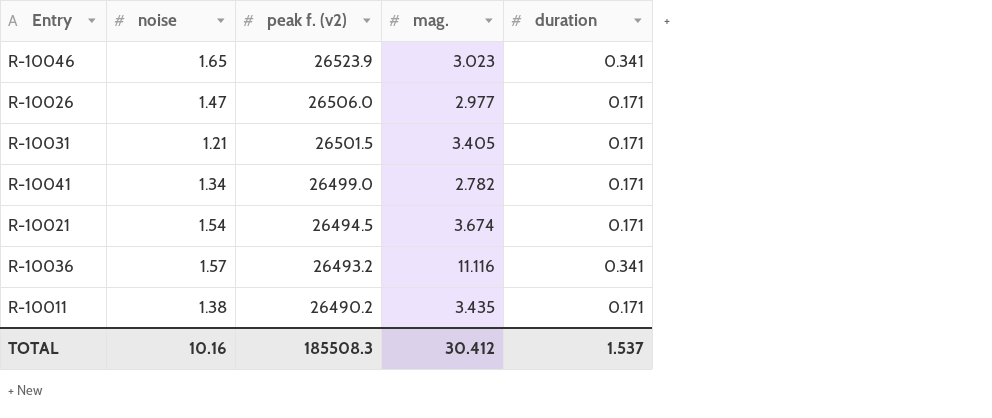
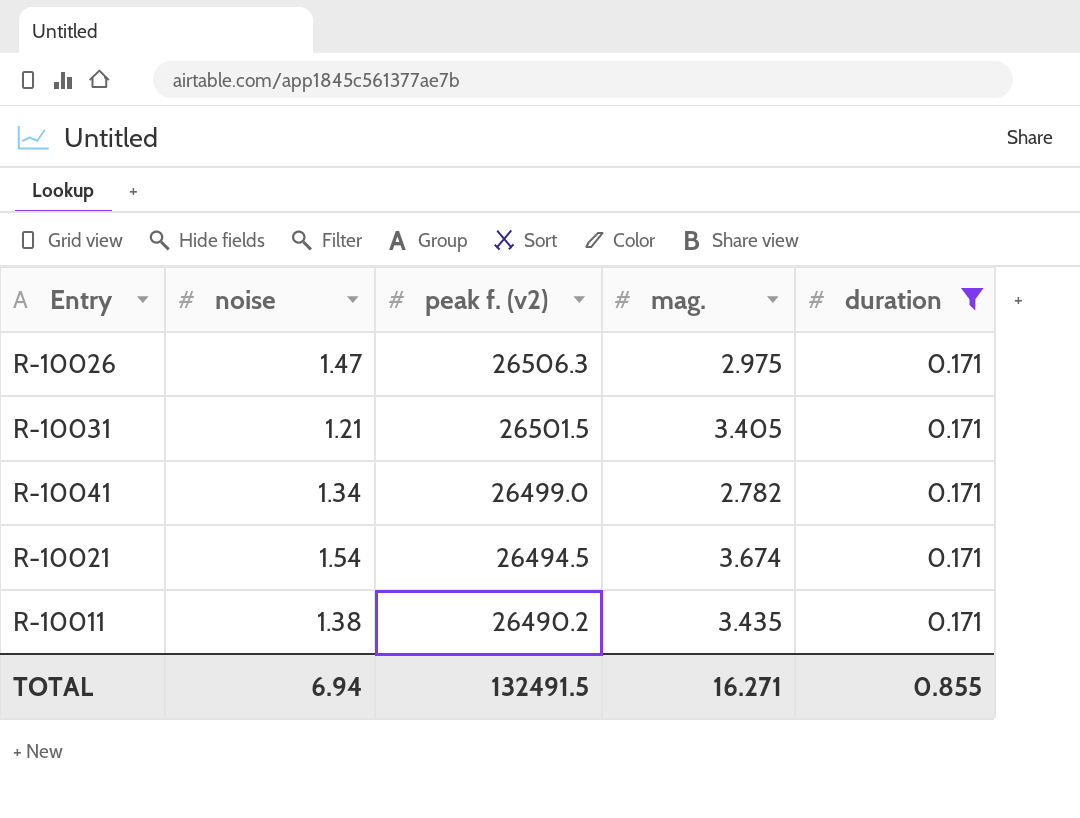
filter: none -> duration = 0.171
R-10026 | peak f. (v2): 26506.0 -> 26506.3
R-10026 | mag.: 2.977 -> 2.975
TOTAL | noise: 10.16 -> 6.94
TOTAL | peak f. (v2): 185508.3 -> 132491.5
TOTAL | mag.: 30.412 -> 16.271
TOTAL | duration: 1.537 -> 0.855

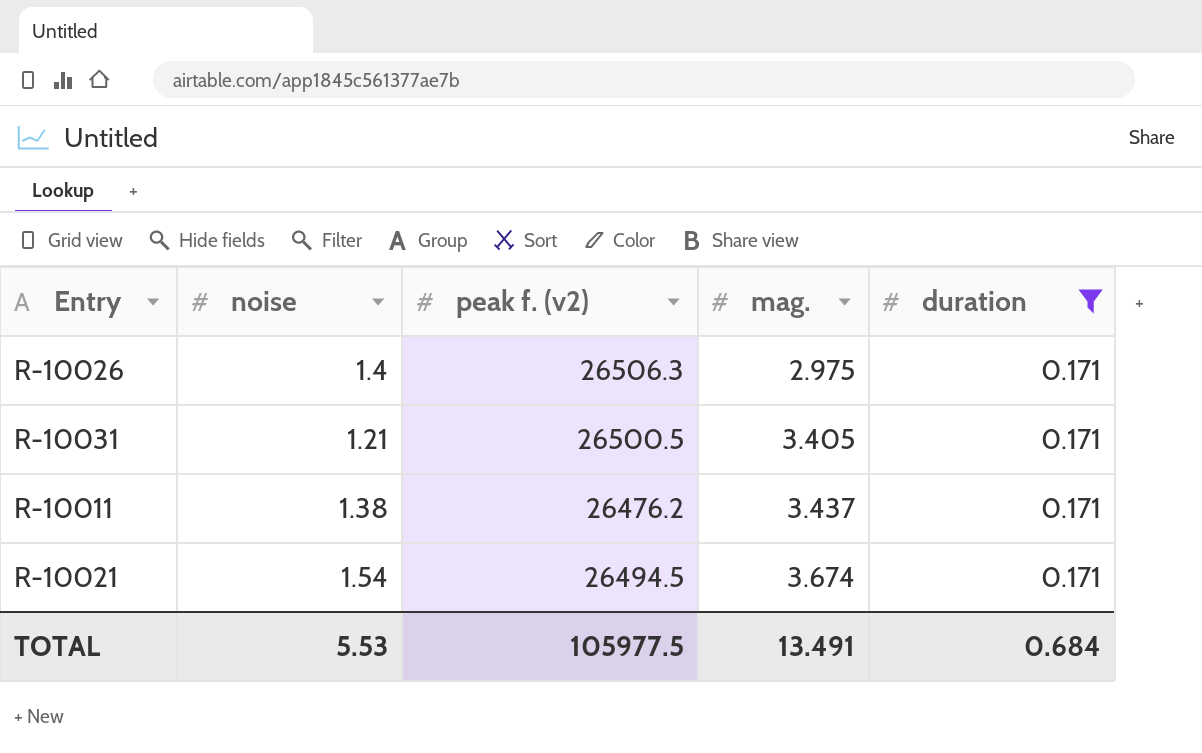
row order: peak f. (v2) descending -> mag. ascending
row R-10041: 1.34 | 26499.0 | 2.782 | 0.171 -> none
R-10026 | noise: 1.47 -> 1.4
R-10031 | peak f. (v2): 26501.5 -> 26500.5
R-10011 | peak f. (v2): 26490.2 -> 26476.2
R-10011 | mag.: 3.435 -> 3.437
TOTAL | noise: 6.94 -> 5.53
TOTAL | peak f. (v2): 132491.5 -> 105977.5
TOTAL | mag.: 16.271 -> 13.491
TOTAL | duration: 0.855 -> 0.684

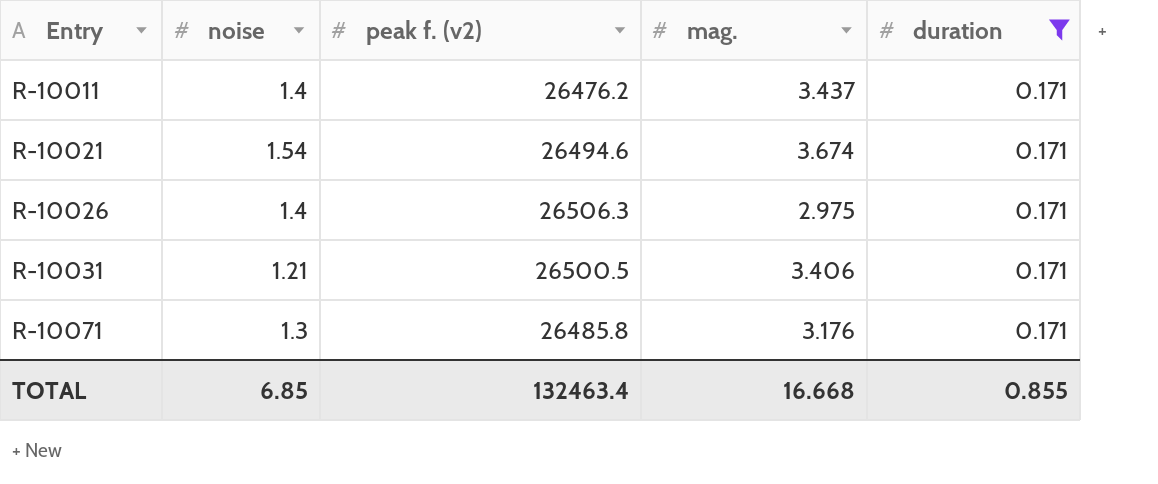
row order: mag. ascending -> Entry ascending
R-10011 | noise: 1.38 -> 1.4
R-10021 | peak f. (v2): 26494.5 -> 26494.6
R-10031 | mag.: 3.405 -> 3.406
row R-10071: none -> 1.3 | 26485.8 | 3.176 | 0.171
TOTAL | noise: 5.53 -> 6.85
TOTAL | peak f. (v2): 105977.5 -> 132463.4
TOTAL | mag.: 13.491 -> 16.668
TOTAL | duration: 0.684 -> 0.855

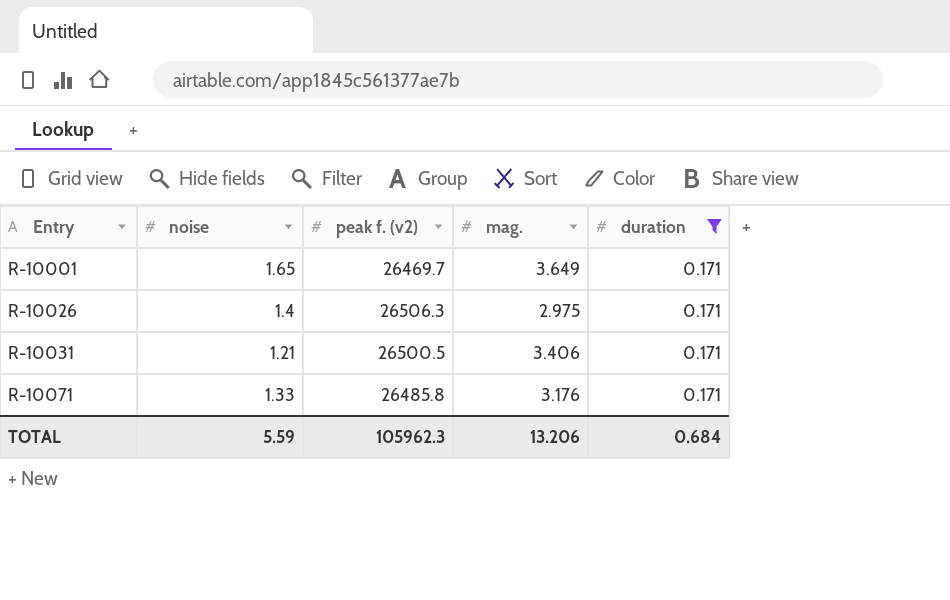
row R-10011: 1.4 | 26476.2 | 3.437 | 0.171 -> none
row R-10021: 1.54 | 26494.6 | 3.674 | 0.171 -> none
row R-10001: none -> 1.65 | 26469.7 | 3.649 | 0.171
R-10071 | noise: 1.3 -> 1.33
TOTAL | noise: 6.85 -> 5.59
TOTAL | peak f. (v2): 132463.4 -> 105962.3
TOTAL | mag.: 16.668 -> 13.206
TOTAL | duration: 0.855 -> 0.684

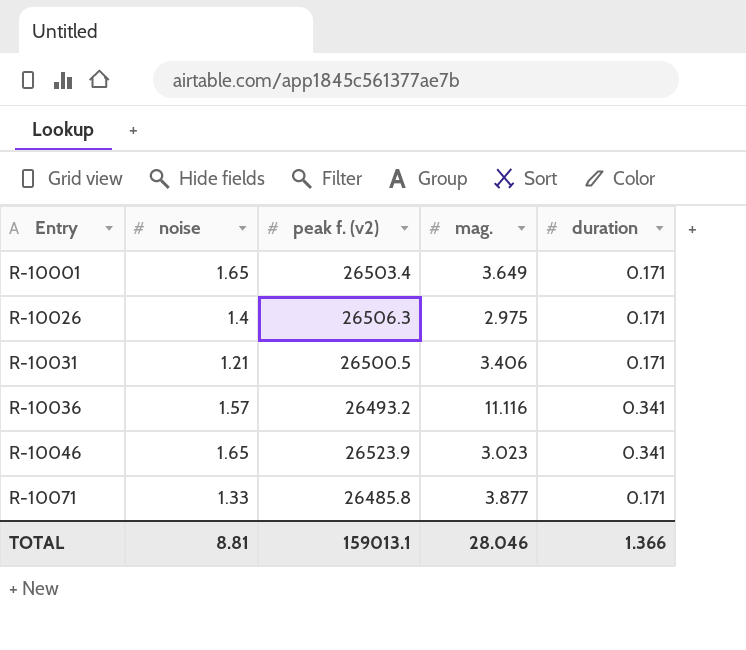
filter: duration = 0.171 -> none
R-10001 | peak f. (v2): 26469.7 -> 26503.4
R-10071 | mag.: 3.176 -> 3.877
TOTAL | noise: 5.59 -> 8.81
TOTAL | peak f. (v2): 105962.3 -> 159013.1
TOTAL | mag.: 13.206 -> 28.046
TOTAL | duration: 0.684 -> 1.366

